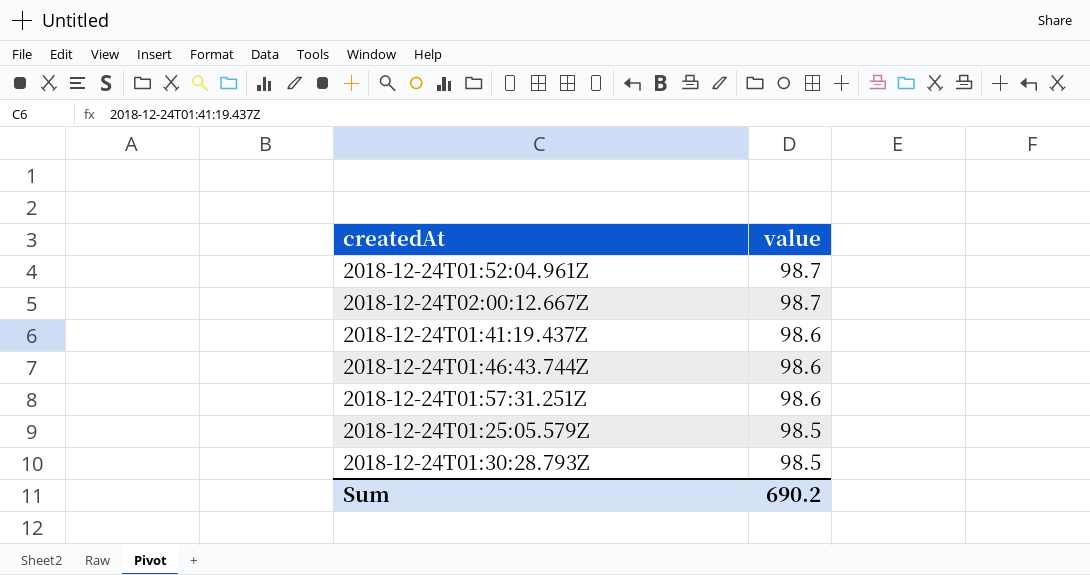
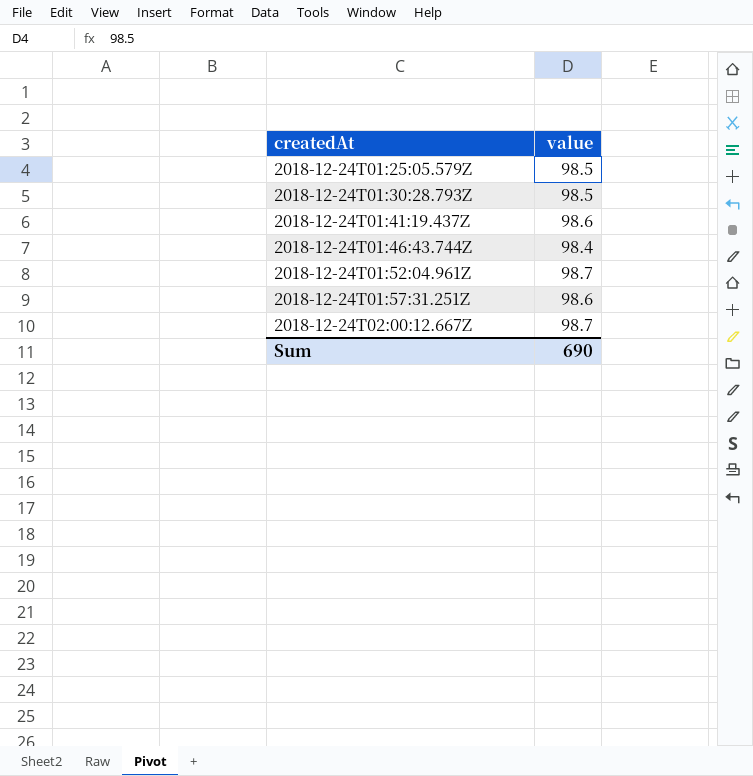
row order: value descending -> createdAt ascending
2018-12-24T01:46:43.744Z | value: 98.6 -> 98.4
Sum | value: 690.2 -> 690

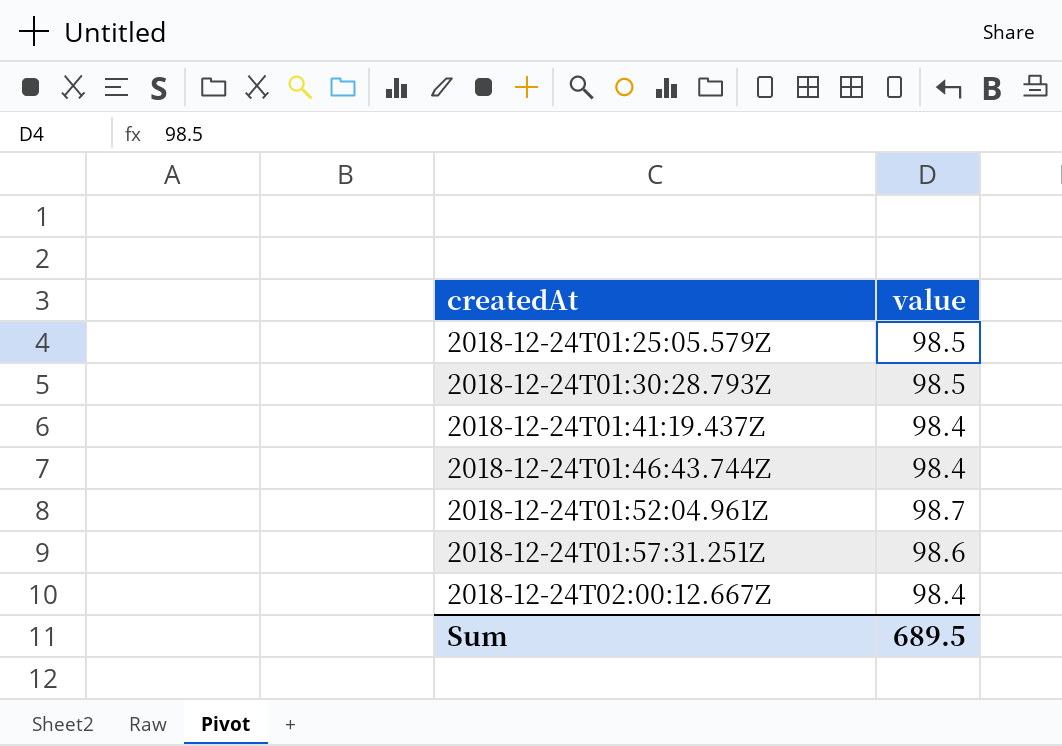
2018-12-24T01:41:19.437Z | value: 98.6 -> 98.4
2018-12-24T02:00:12.667Z | value: 98.7 -> 98.4
Sum | value: 690 -> 689.5

